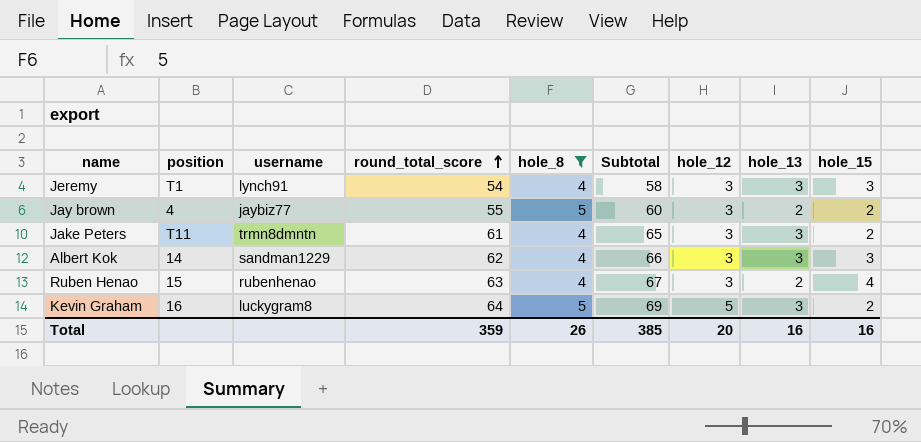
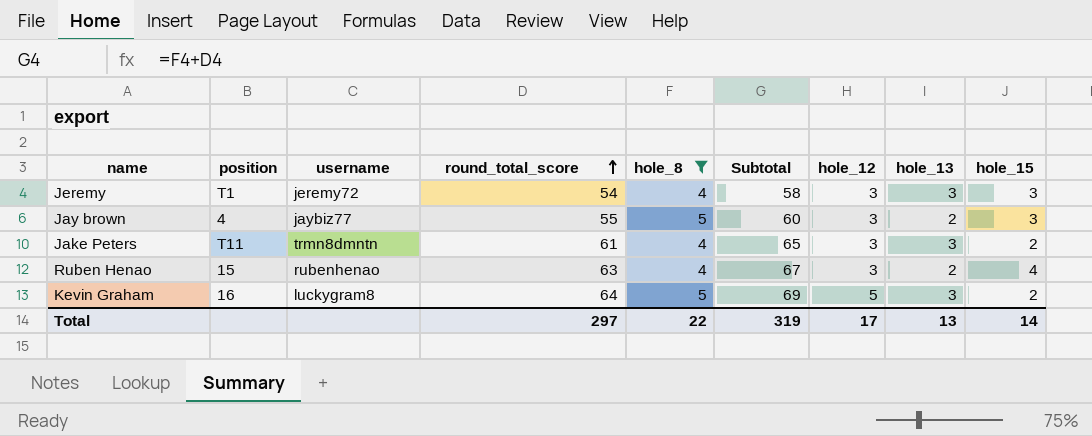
row Albert Kok: 14 | sandman1229 | 62 | 4 | 66 | 3 | 3 | 3 -> none
Jeremy | username: lynch91 -> jeremy72
Jay brown | hole_15: 2 -> 3
Total | round_total_score: 359 -> 297
Total | hole_8: 26 -> 22
Total | Subtotal: 385 -> 319
Total | hole_12: 20 -> 17
Total | hole_13: 16 -> 13
Total | hole_15: 16 -> 14

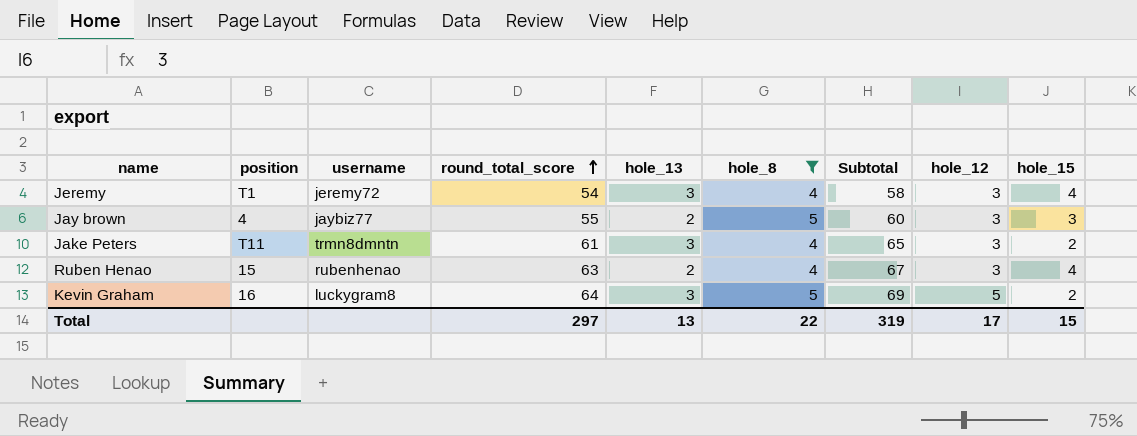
column hole_13 | position: 8 -> 5
Jeremy | hole_15: 3 -> 4
Total | hole_15: 14 -> 15

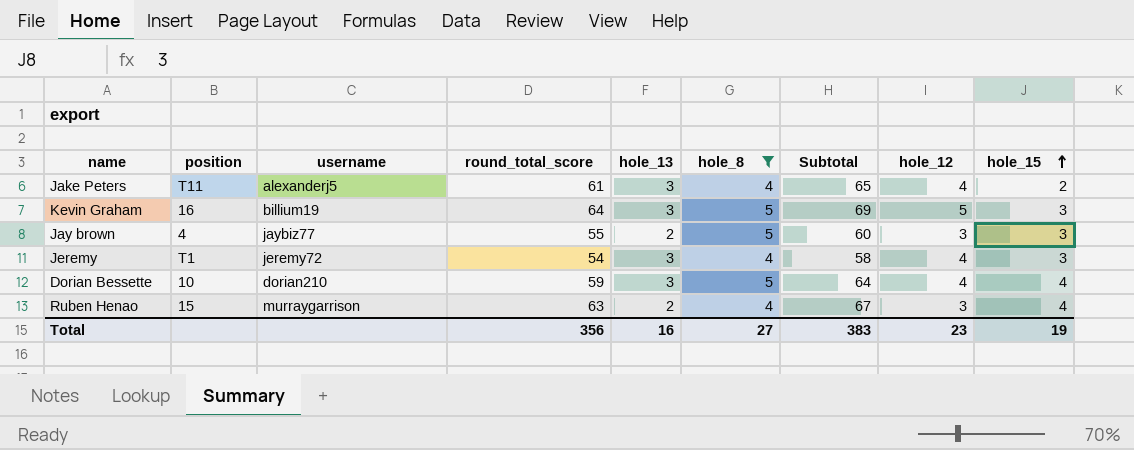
row order: round_total_score ascending -> hole_15 ascending
Jake Peters | username: trmn8dmntn -> alexanderj5
Jake Peters | hole_12: 3 -> 4
Kevin Graham | username: luckygram8 -> billium19
Kevin Graham | hole_15: 2 -> 3
Jeremy | hole_12: 3 -> 4
Jeremy | hole_15: 4 -> 3
row Dorian Bessette: none -> 10 | dorian210 | 59 | 3 | 5 | 64 | 4 | 4
Ruben Henao | username: rubenhenao -> murraygarrison
Total | round_total_score: 297 -> 356
Total | hole_13: 13 -> 16
Total | hole_8: 22 -> 27
Total | Subtotal: 319 -> 383
Total | hole_12: 17 -> 23
Total | hole_15: 15 -> 19

